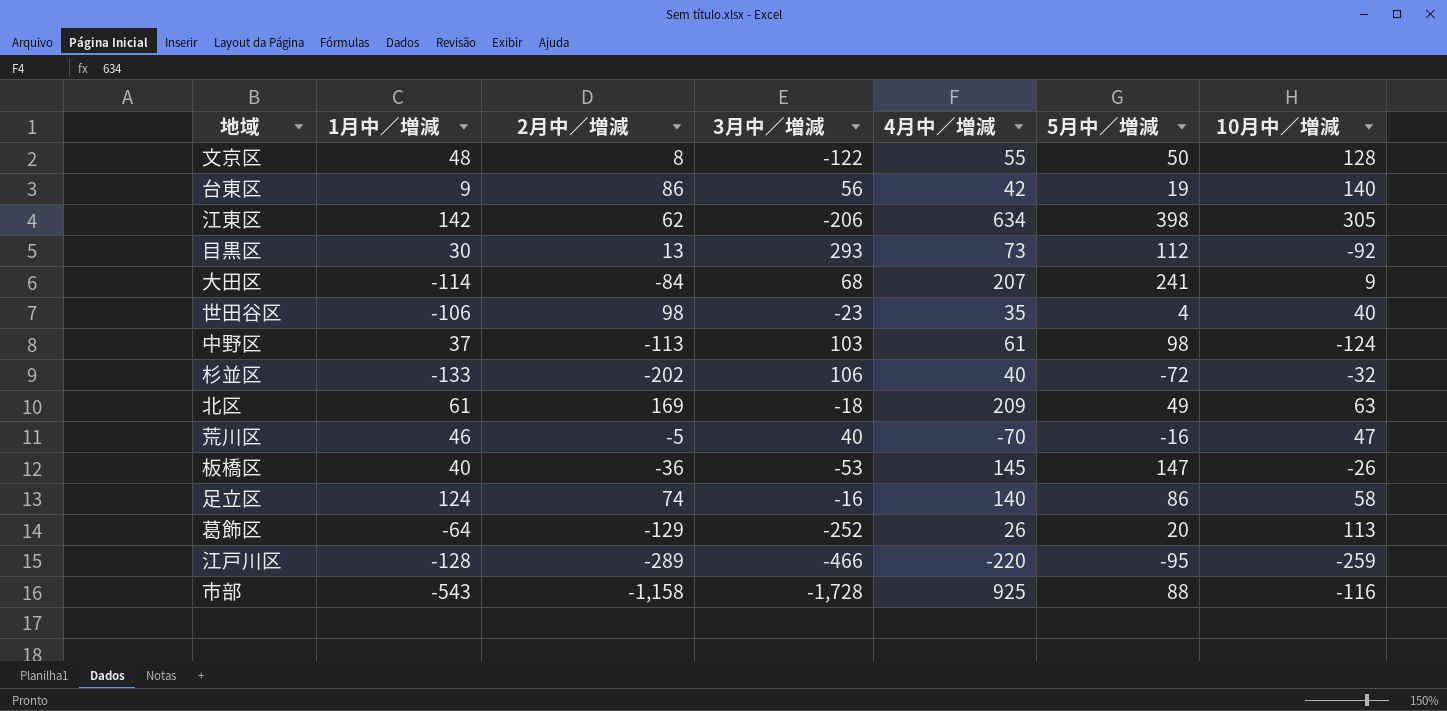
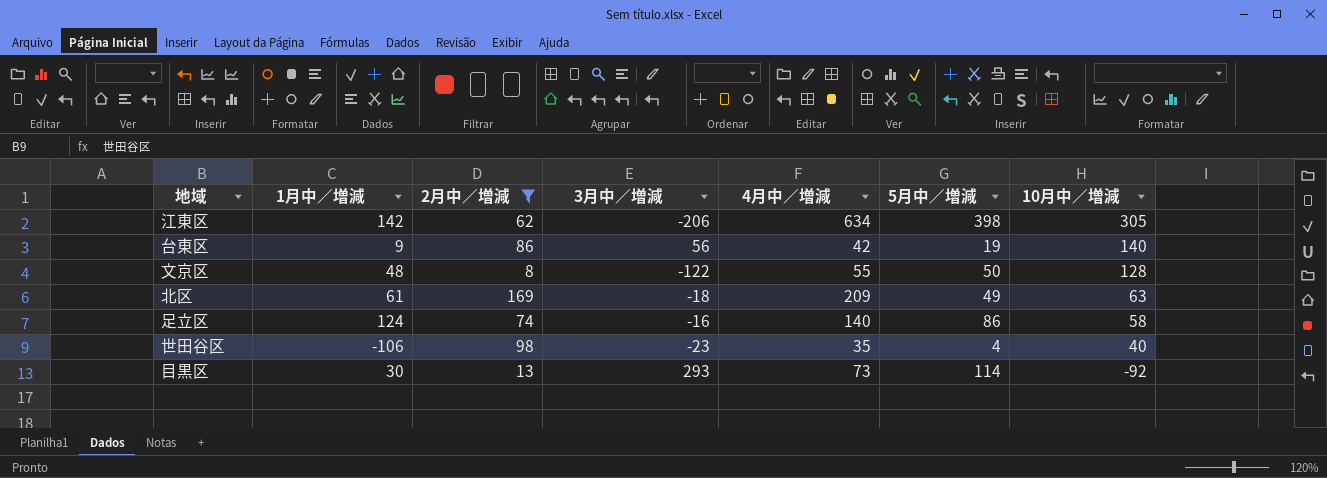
filter: none -> 2月中／増減 >= 8
row order: none -> 10月中／増減 descending
目黒区 | 5月中／増減: 112 -> 114

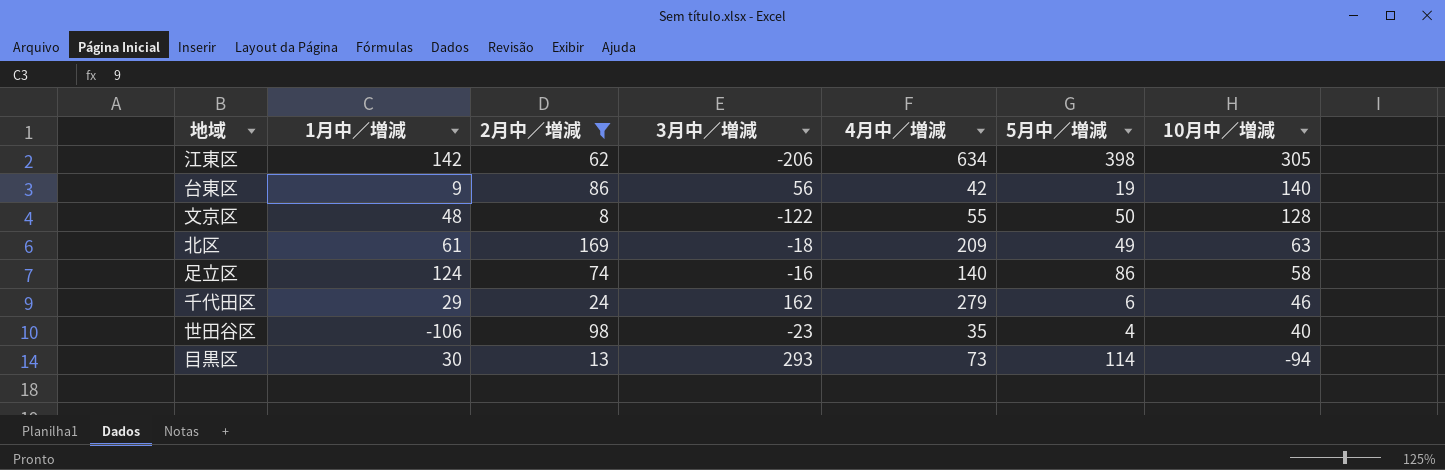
row 千代田区: none -> 29 | 24 | 162 | 279 | 6 | 46
目黒区 | 10月中／増減: -92 -> -94

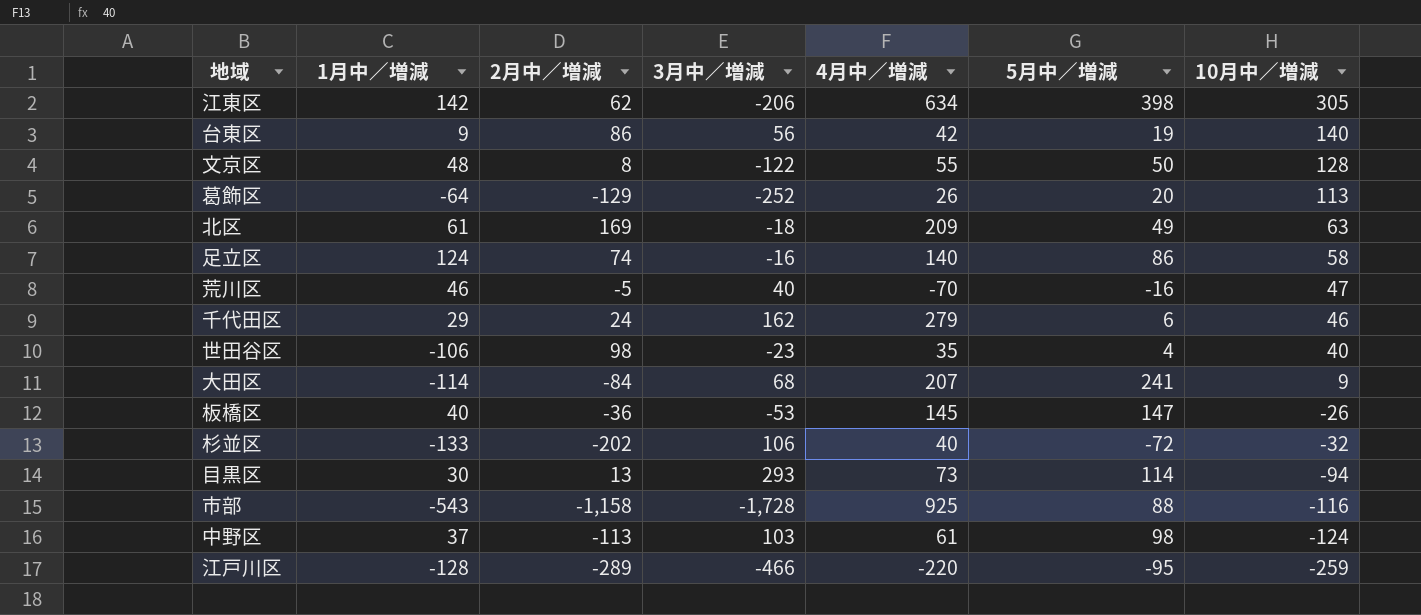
filter: 2月中／増減 >= 8 -> none

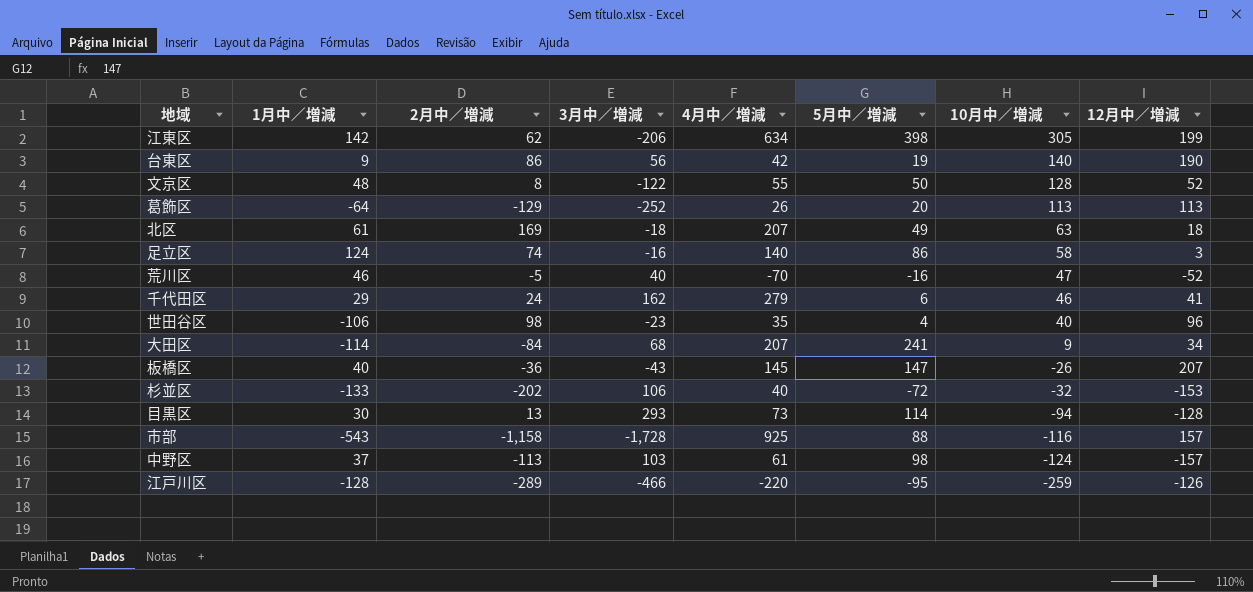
column 12月中／増減 | position: none -> 8
北区 | 4月中／増減: 209 -> 207
板橋区 | 3月中／増減: -53 -> -43

